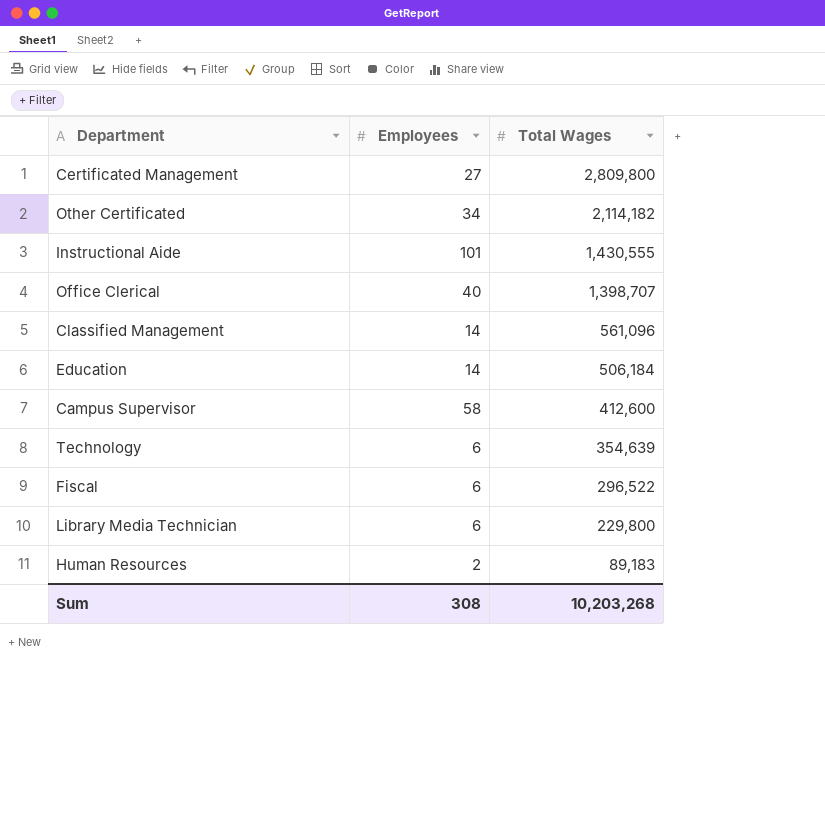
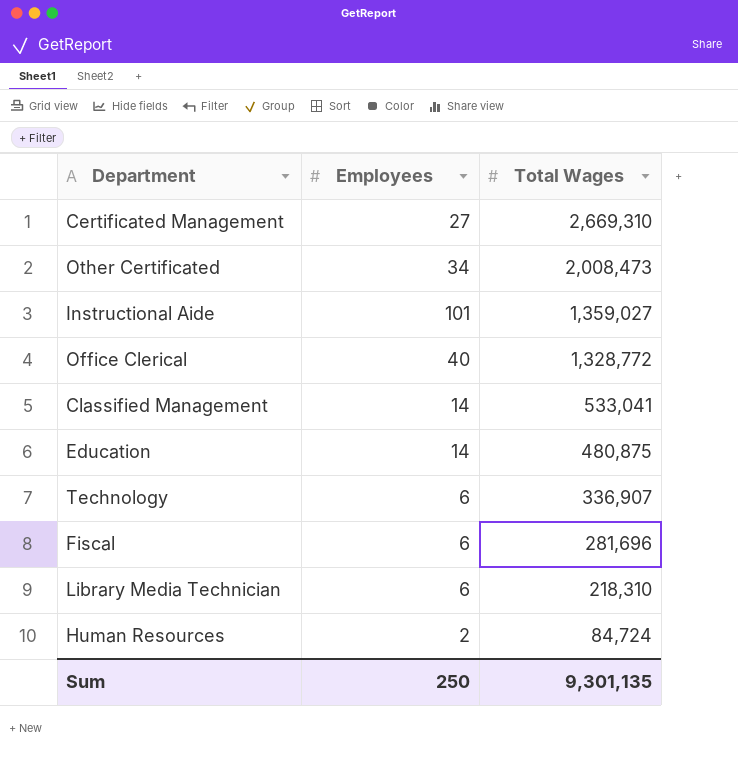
row Campus Supervisor: 58 | 412,600 -> none
Certificated Management | Total Wages: 2,809,800 -> 2,669,310
Other Certificated | Total Wages: 2,114,182 -> 2,008,473
Instructional Aide | Total Wages: 1,430,555 -> 1,359,027
Office Clerical | Total Wages: 1,398,707 -> 1,328,772
Classified Management | Total Wages: 561,096 -> 533,041
Education | Total Wages: 506,184 -> 480,875
Technology | Total Wages: 354,639 -> 336,907
Fiscal | Total Wages: 296,522 -> 281,696
Library Media Technician | Total Wages: 229,800 -> 218,310
Human Resources | Total Wages: 89,183 -> 84,724
Sum | Employees: 308 -> 250
Sum | Total Wages: 10,203,268 -> 9,301,135

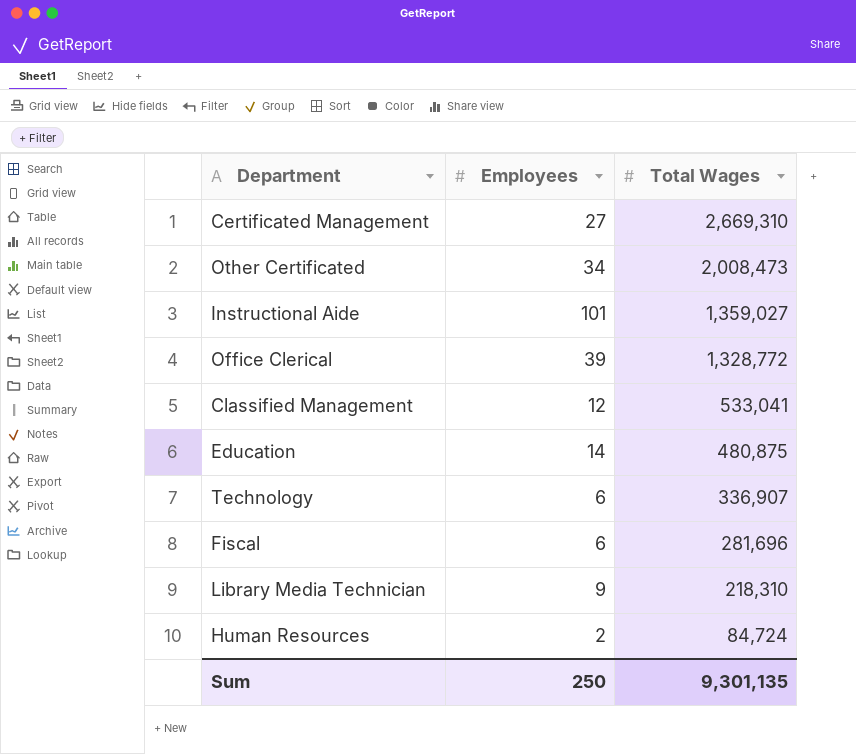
Office Clerical | Employees: 40 -> 39
Classified Management | Employees: 14 -> 12
Library Media Technician | Employees: 6 -> 9

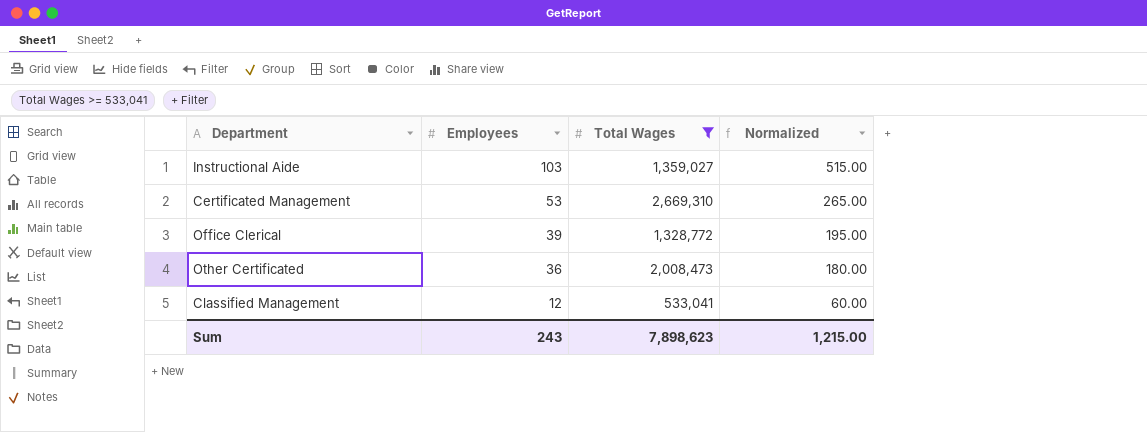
filter: none -> Total Wages >= 533,041
row order: Total Wages descending -> Employees descending
column Normalized | formula: none -> [Employees] * 5
Instructional Aide | Employees: 101 -> 103
Certificated Management | Employees: 27 -> 53
Other Certificated | Employees: 34 -> 36
Sum | Employees: 250 -> 243
Sum | Total Wages: 9,301,135 -> 7,898,623

